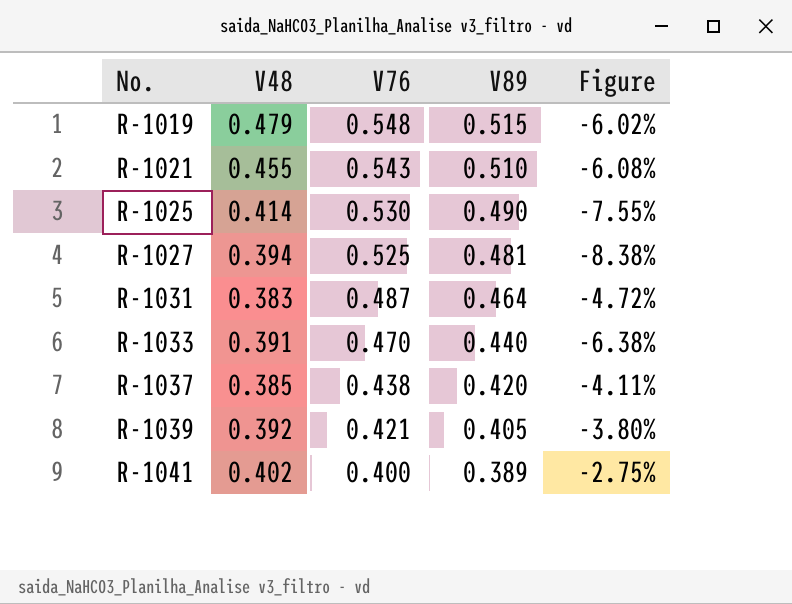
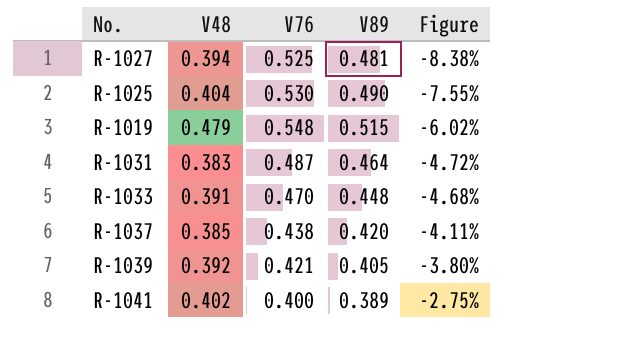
row order: No. ascending -> Figure ascending
row R-1021: 0.455 | 0.543 | 0.510 | -6.08% -> none
R-1025 | V48: 0.414 -> 0.404
R-1033 | V89: 0.440 -> 0.448
R-1033 | Figure: -6.38% -> -4.68%

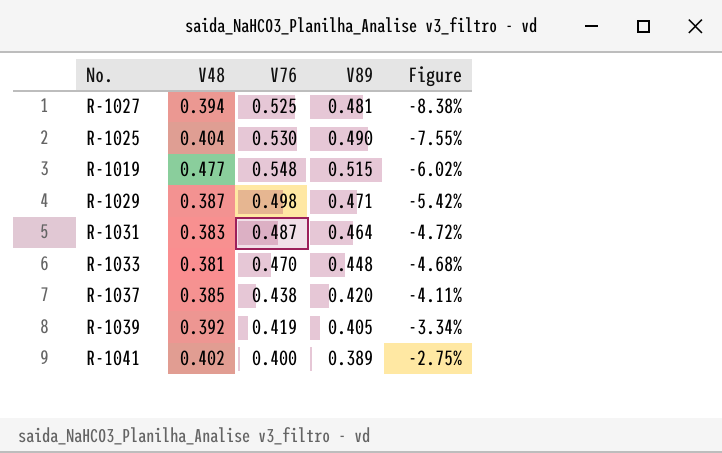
R-1019 | V48: 0.479 -> 0.477
row R-1029: none -> 0.387 | 0.498 | 0.471 | -5.42%
R-1033 | V48: 0.391 -> 0.381
R-1039 | V76: 0.421 -> 0.419
R-1039 | Figure: -3.80% -> -3.34%

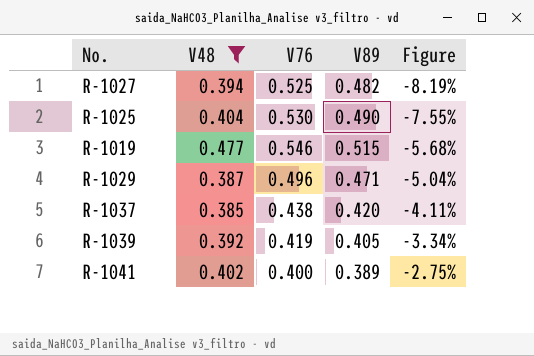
filter: none -> V48 >= 0.385
R-1027 | V89: 0.481 -> 0.482
R-1027 | Figure: -8.38% -> -8.19%
R-1019 | V76: 0.548 -> 0.546
R-1019 | Figure: -6.02% -> -5.68%
R-1029 | V76: 0.498 -> 0.496
R-1029 | Figure: -5.42% -> -5.04%

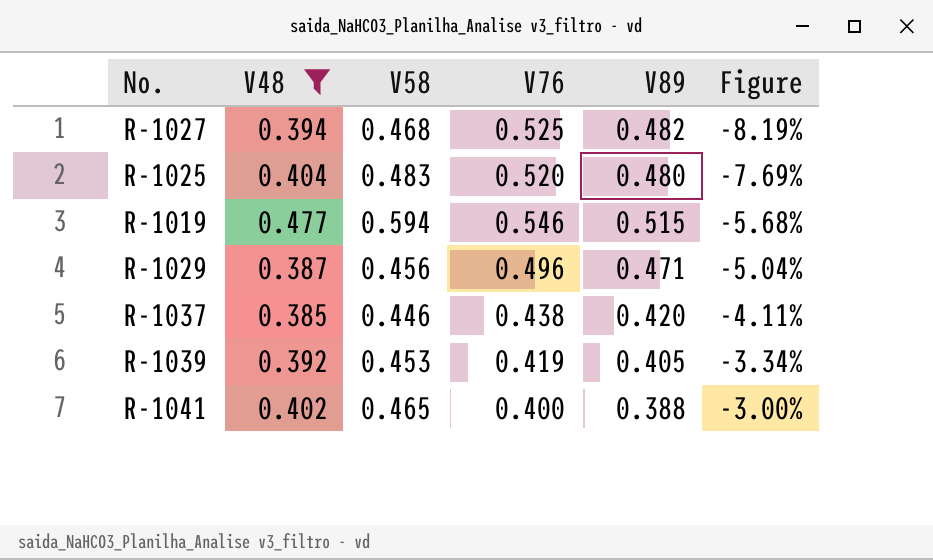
column V58 | position: none -> 3
R-1025 | V76: 0.530 -> 0.520
R-1025 | V89: 0.490 -> 0.480
R-1025 | Figure: -7.55% -> -7.69%
R-1041 | V89: 0.389 -> 0.388
R-1041 | Figure: -2.75% -> -3.00%

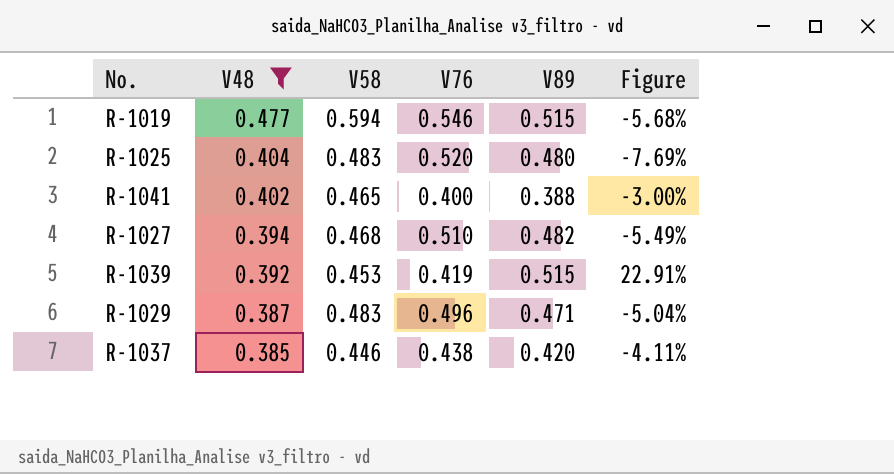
row order: Figure ascending -> V48 descending
R-1027 | V76: 0.525 -> 0.510
R-1027 | Figure: -8.19% -> -5.49%
R-1039 | V89: 0.405 -> 0.515
R-1039 | Figure: -3.34% -> 22.91%
R-1029 | V58: 0.456 -> 0.483

